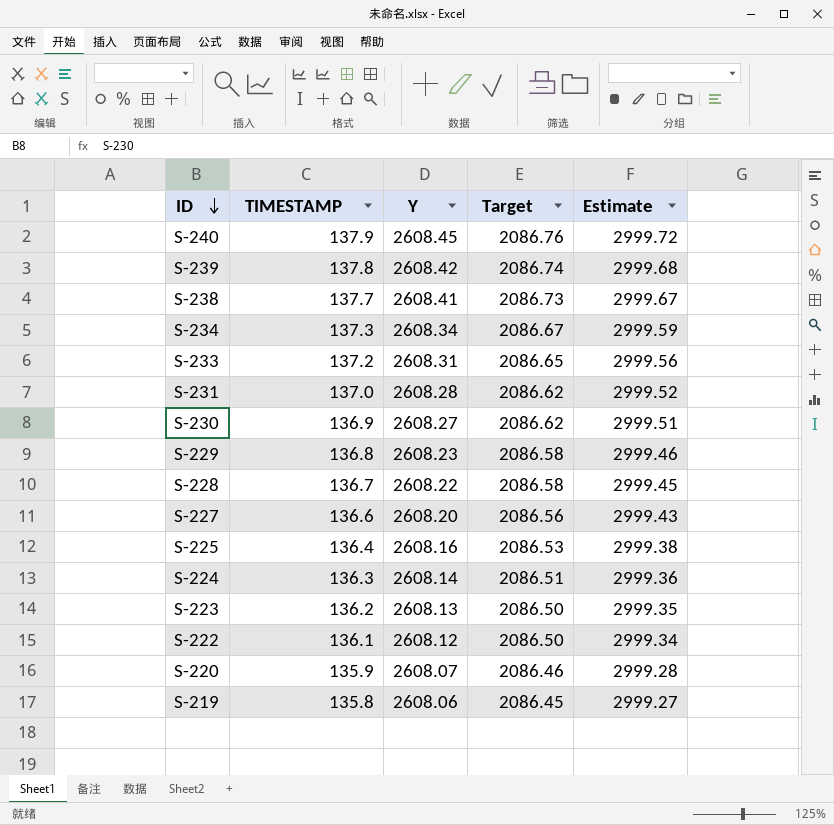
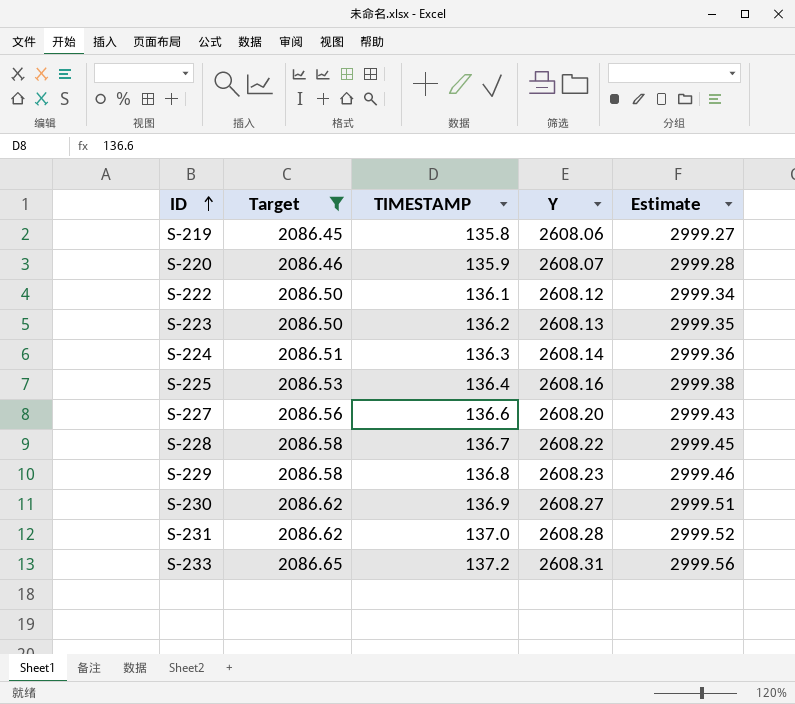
filter: none -> Target <= 2086.65
row order: ID descending -> ID ascending
column Target | position: 4 -> 2

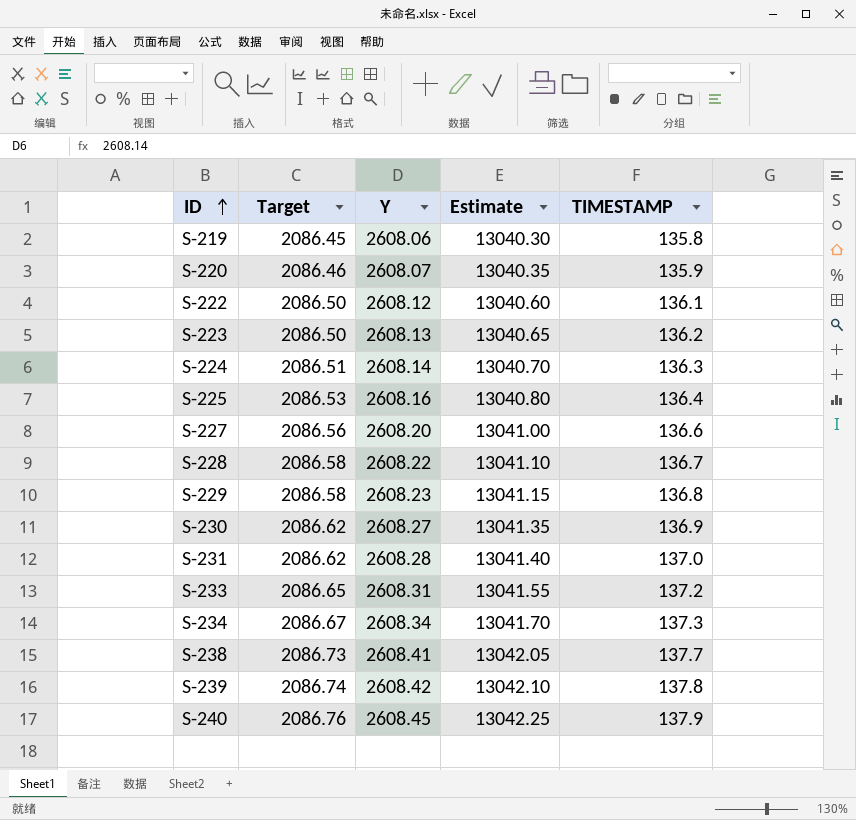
filter: Target <= 2086.65 -> none
column Estimate | formula: [Y] * 1.15 -> [Y] * 5
column TIMESTAMP | position: 3 -> 5

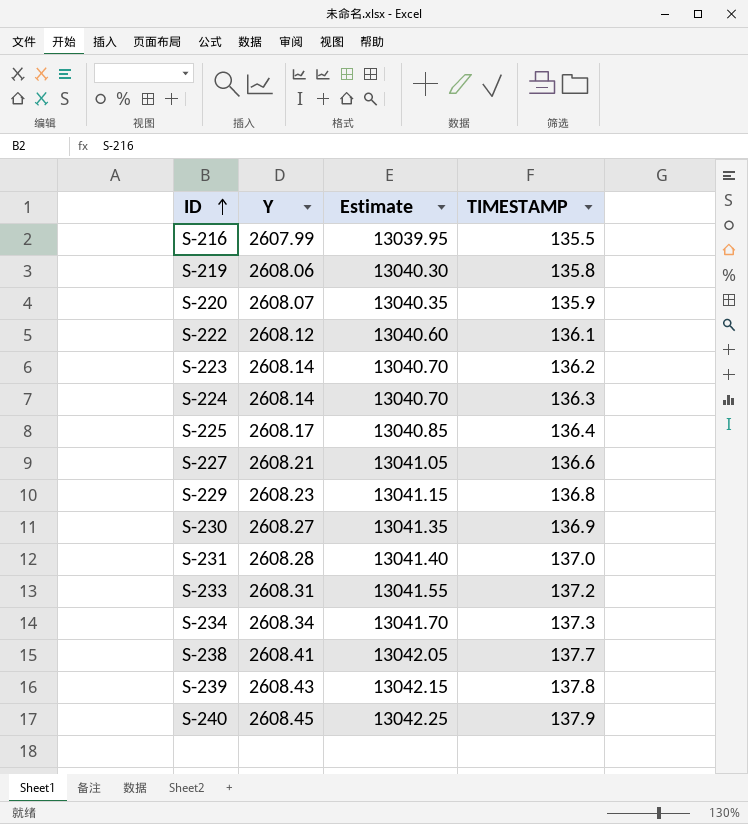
column Target | formula: [Y] * 0.8 -> none
row S-228: 2086.58 | 2608.22 | 13041.10 | 136.7 -> none
row S-216: none -> 2607.99 | 13039.95 | 135.5
S-223 | Y: 2608.13 -> 2608.14
S-223 | Estimate: 13040.65 -> 13040.70
S-225 | Y: 2608.16 -> 2608.17
S-225 | Estimate: 13040.80 -> 13040.85
S-227 | Y: 2608.20 -> 2608.21
S-227 | Estimate: 13041.00 -> 13041.05
S-239 | Y: 2608.42 -> 2608.43
S-239 | Estimate: 13042.10 -> 13042.15

